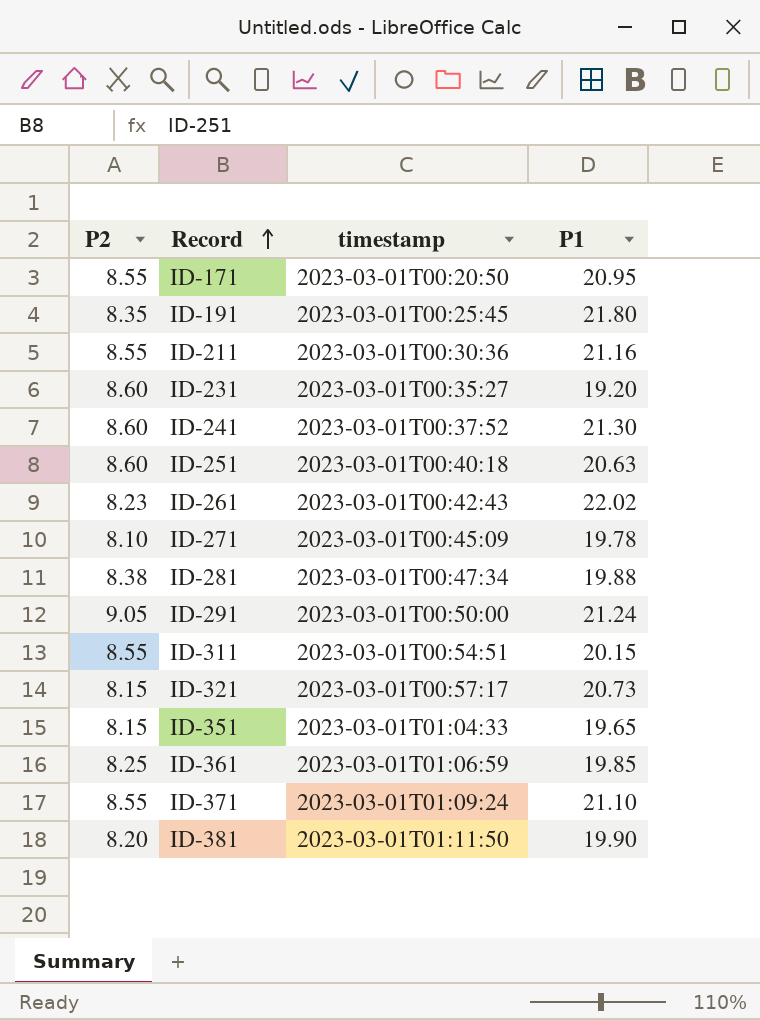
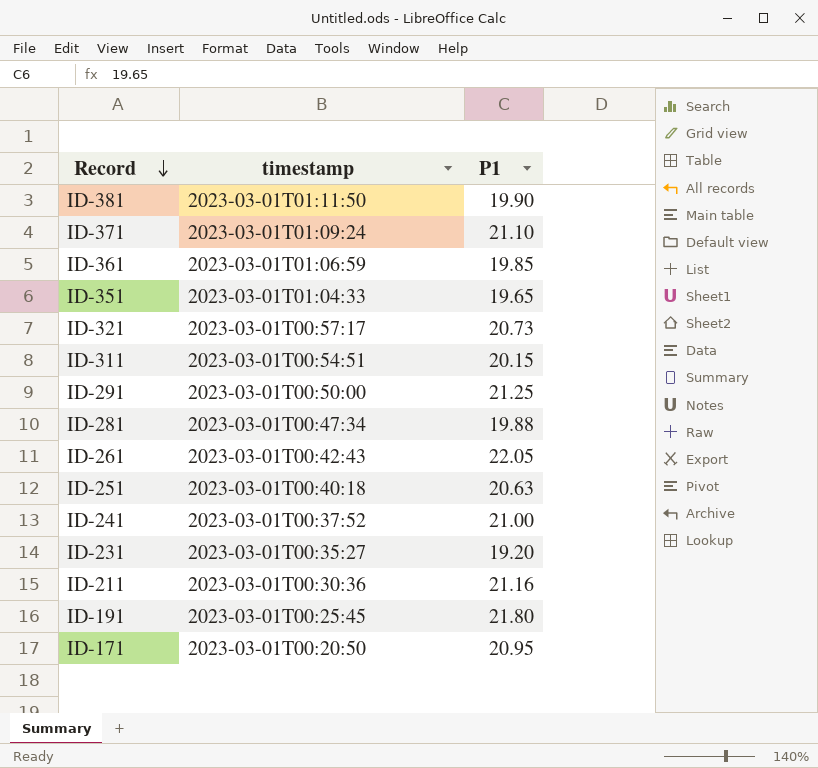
row order: Record ascending -> Record descending
column P2 | position: 1 -> none
row ID-271: 8.10 | 2023-03-01T00:45:09 | 19.78 -> none
ID-291 | P1: 21.24 -> 21.25
ID-261 | P1: 22.02 -> 22.05
ID-241 | P1: 21.30 -> 21.00

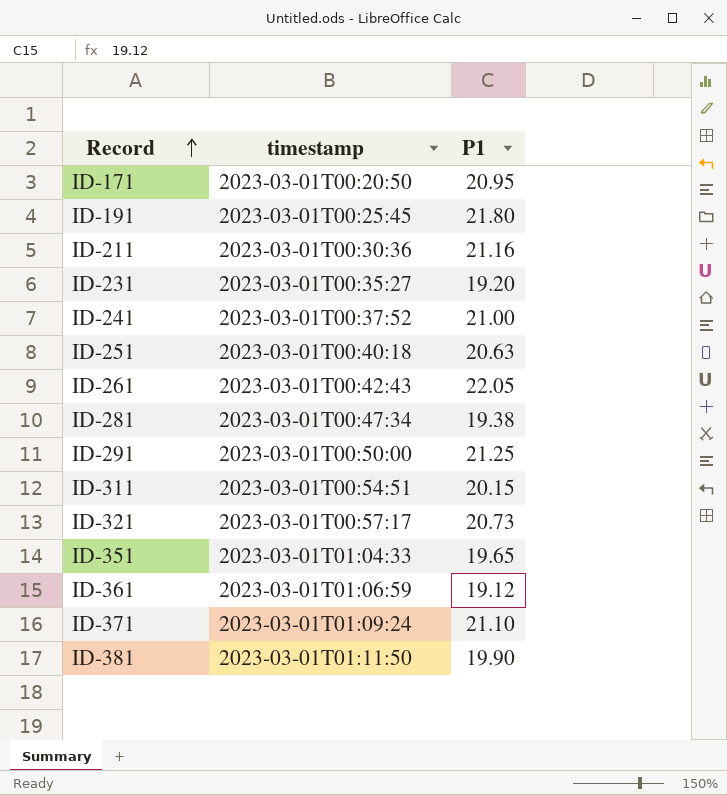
row order: Record descending -> Record ascending
ID-281 | P1: 19.88 -> 19.38
ID-361 | P1: 19.85 -> 19.12

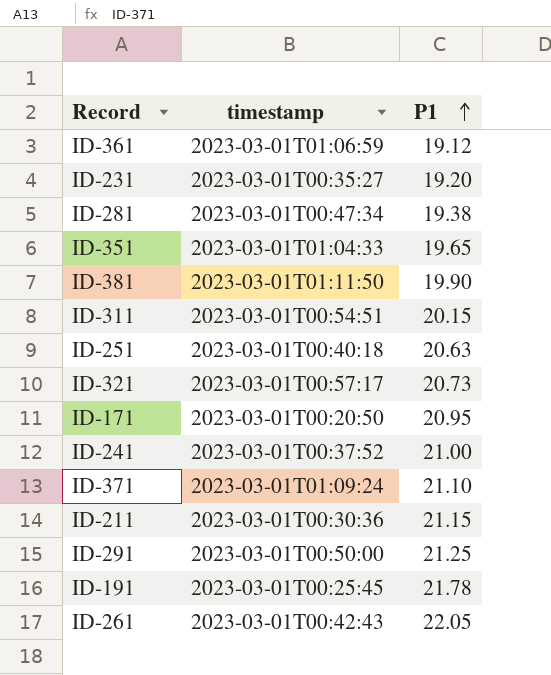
row order: Record ascending -> P1 ascending
ID-211 | P1: 21.16 -> 21.15
ID-191 | P1: 21.80 -> 21.78

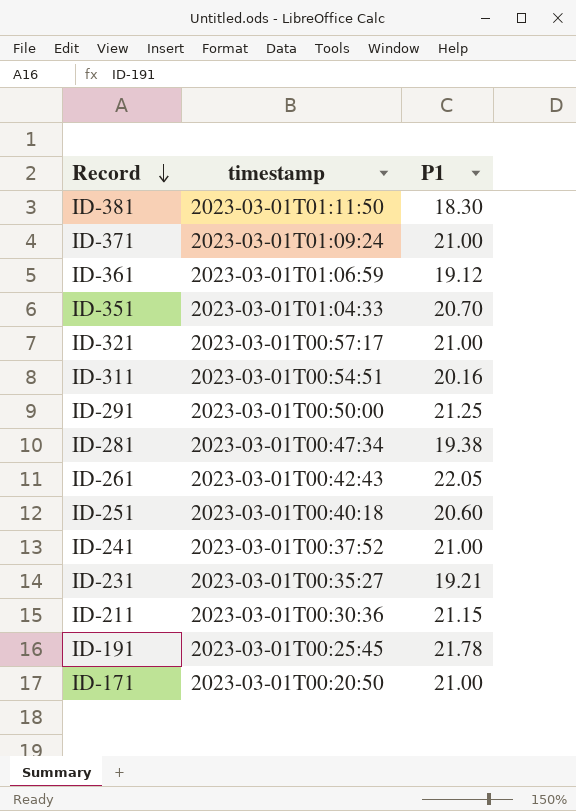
row order: P1 ascending -> Record descending
ID-381 | P1: 19.90 -> 18.30
ID-371 | P1: 21.10 -> 21.00
ID-351 | P1: 19.65 -> 20.70
ID-321 | P1: 20.73 -> 21.00
ID-311 | P1: 20.15 -> 20.16
ID-251 | P1: 20.63 -> 20.60
ID-231 | P1: 19.20 -> 19.21
ID-171 | P1: 20.95 -> 21.00

